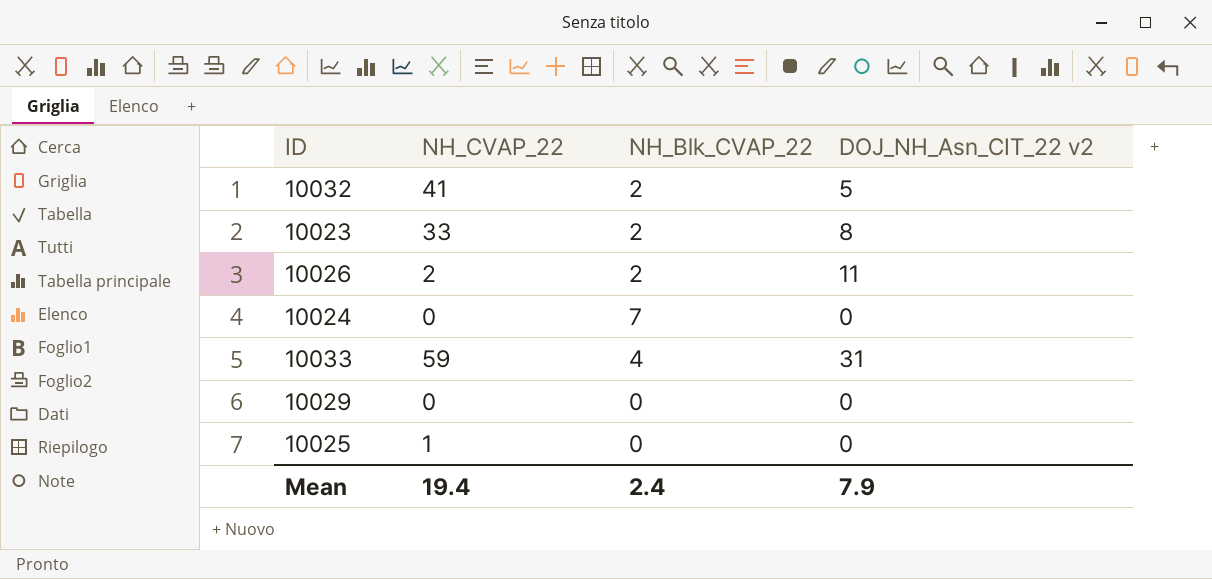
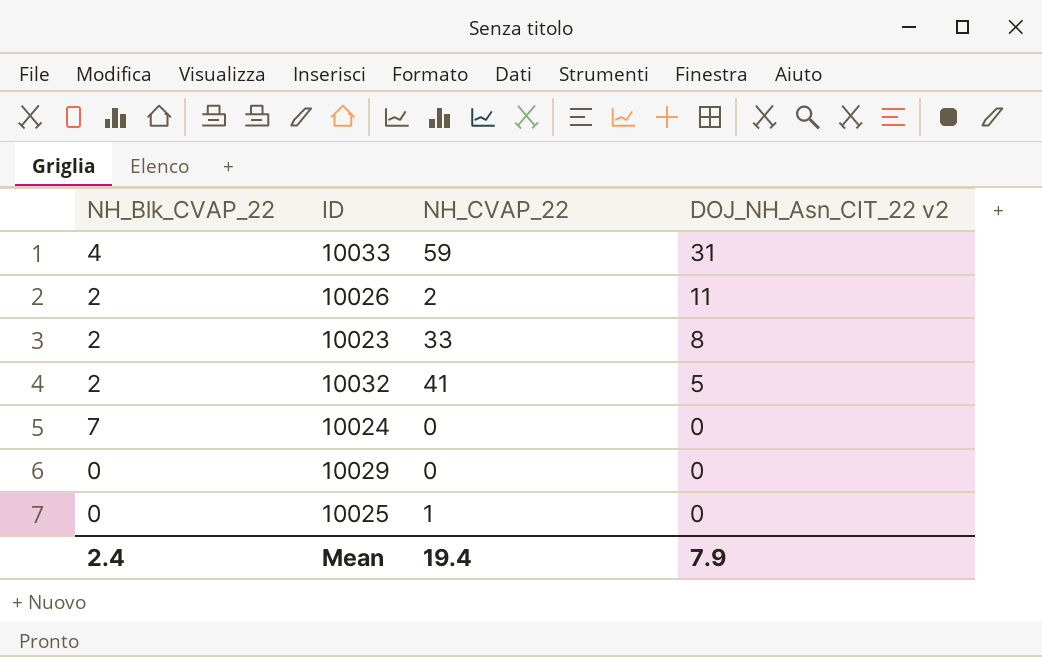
row order: none -> DOJ_NH_Asn_CIT_22 v2 descending
column NH_Blk_CVAP_22 | position: 3 -> 1

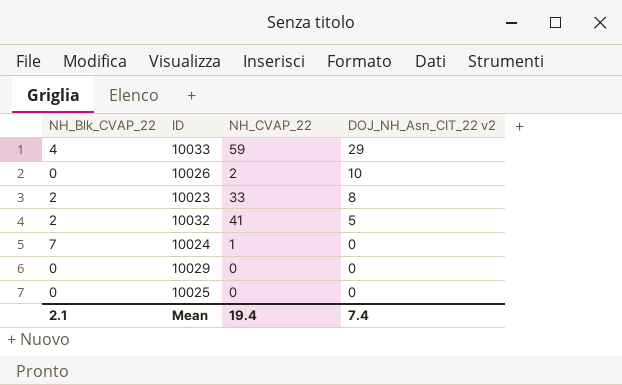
10033 | DOJ_NH_Asn_CIT_22 v2: 31 -> 29
10026 | NH_Blk_CVAP_22: 2 -> 0
10026 | DOJ_NH_Asn_CIT_22 v2: 11 -> 10
10024 | NH_CVAP_22: 0 -> 1
10025 | NH_CVAP_22: 1 -> 0
Mean | NH_Blk_CVAP_22: 2.4 -> 2.1
Mean | DOJ_NH_Asn_CIT_22 v2: 7.9 -> 7.4

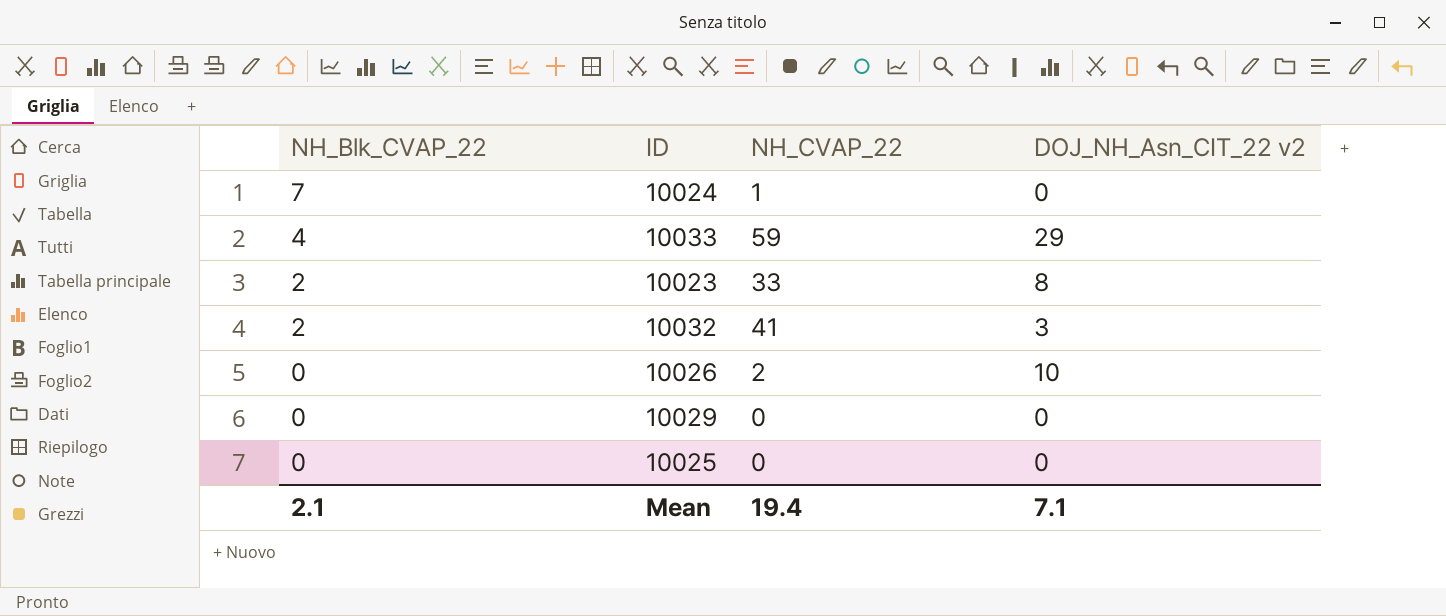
row order: DOJ_NH_Asn_CIT_22 v2 descending -> NH_Blk_CVAP_22 descending
10032 | DOJ_NH_Asn_CIT_22 v2: 5 -> 3
Mean | DOJ_NH_Asn_CIT_22 v2: 7.4 -> 7.1

